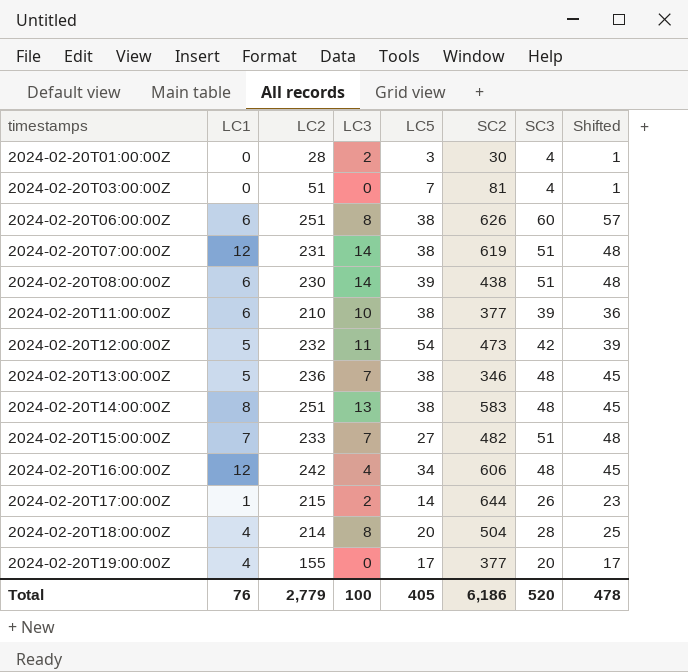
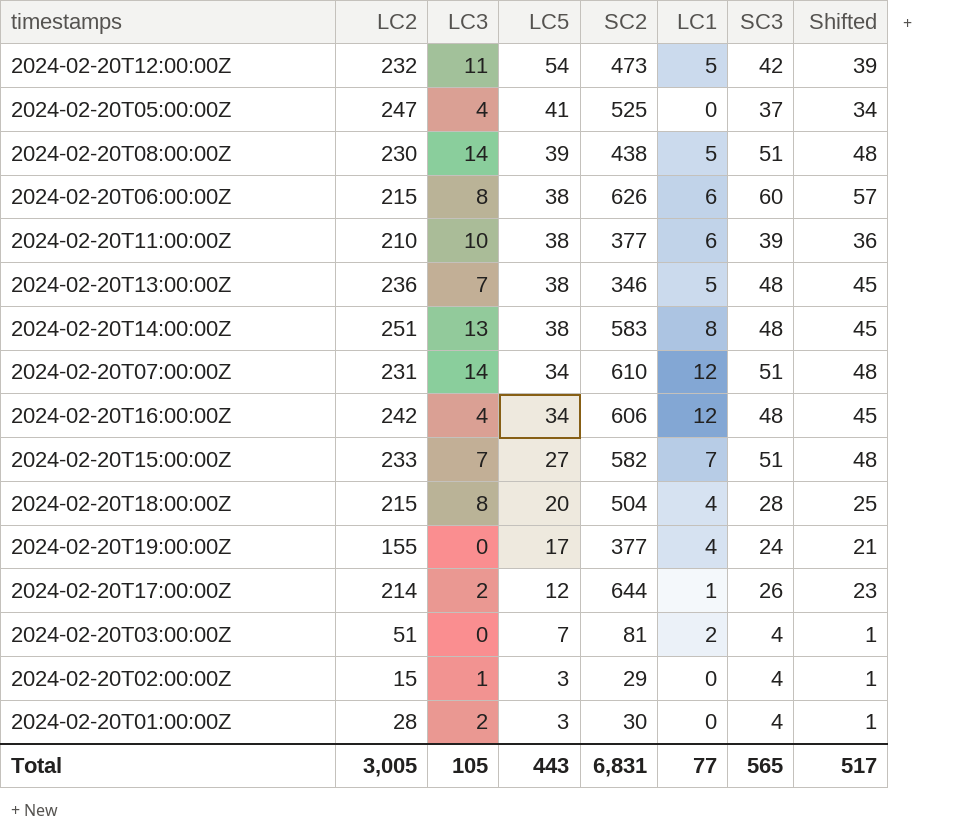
row order: timestamps ascending -> LC5 descending
column LC1 | position: 2 -> 6
row 2024-02-20T05:00:00Z: none -> 247 | 4 | 41 | 525 | 0 | 37 | 34
2024-02-20T08:00:00Z | LC1: 6 -> 5
2024-02-20T06:00:00Z | LC2: 251 -> 215
2024-02-20T07:00:00Z | LC5: 38 -> 34
2024-02-20T07:00:00Z | SC2: 619 -> 610
2024-02-20T15:00:00Z | SC2: 482 -> 582
2024-02-20T18:00:00Z | LC2: 214 -> 215
2024-02-20T19:00:00Z | SC3: 20 -> 24
2024-02-20T19:00:00Z | Shifted: 17 -> 21
2024-02-20T17:00:00Z | LC2: 215 -> 214
2024-02-20T17:00:00Z | LC5: 14 -> 12
2024-02-20T03:00:00Z | LC1: 0 -> 2
row 2024-02-20T02:00:00Z: none -> 15 | 1 | 3 | 29 | 0 | 4 | 1
Total | LC2: 2,779 -> 3,005
Total | LC3: 100 -> 105
Total | LC5: 405 -> 443
Total | SC2: 6,186 -> 6,831
Total | LC1: 76 -> 77
Total | SC3: 520 -> 565
Total | Shifted: 478 -> 517

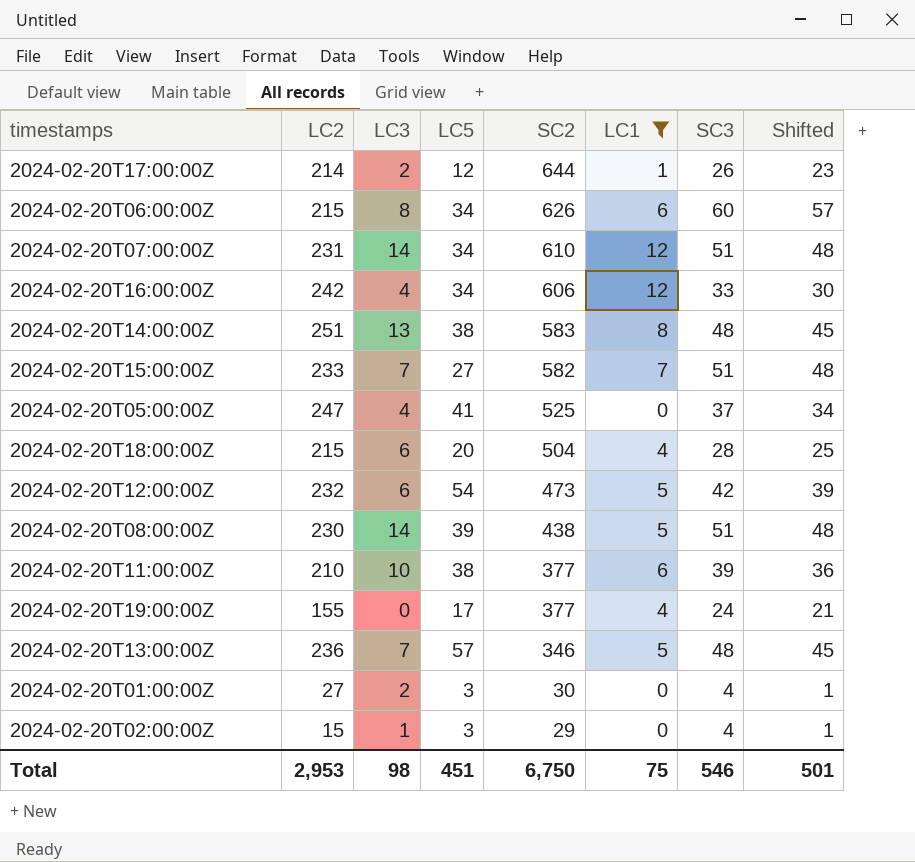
filter: none -> LC1 != 2
row order: LC5 descending -> SC2 descending
2024-02-20T06:00:00Z | LC5: 38 -> 34
2024-02-20T16:00:00Z | SC3: 48 -> 33
2024-02-20T16:00:00Z | Shifted: 45 -> 30
2024-02-20T18:00:00Z | LC3: 8 -> 6
2024-02-20T12:00:00Z | LC3: 11 -> 6
2024-02-20T13:00:00Z | LC5: 38 -> 57
2024-02-20T01:00:00Z | LC2: 28 -> 27
Total | LC2: 3,005 -> 2,953
Total | LC3: 105 -> 98
Total | LC5: 443 -> 451
Total | SC2: 6,831 -> 6,750
Total | LC1: 77 -> 75
Total | SC3: 565 -> 546
Total | Shifted: 517 -> 501

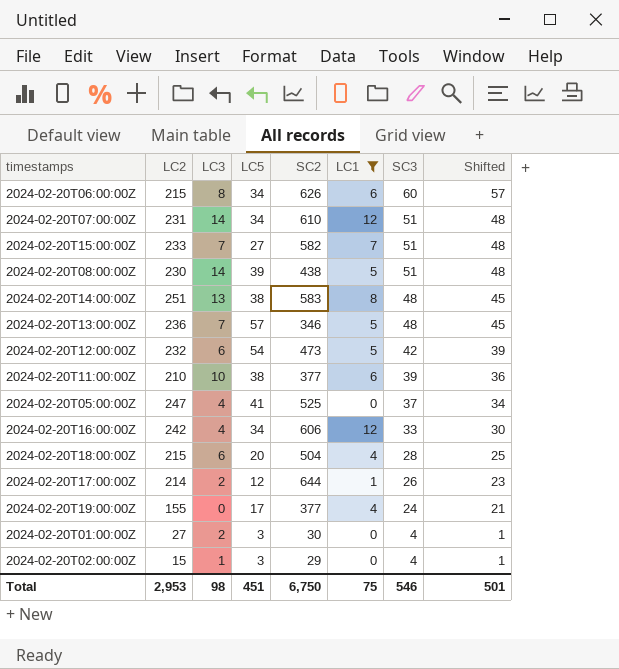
row order: SC2 descending -> SC3 descending

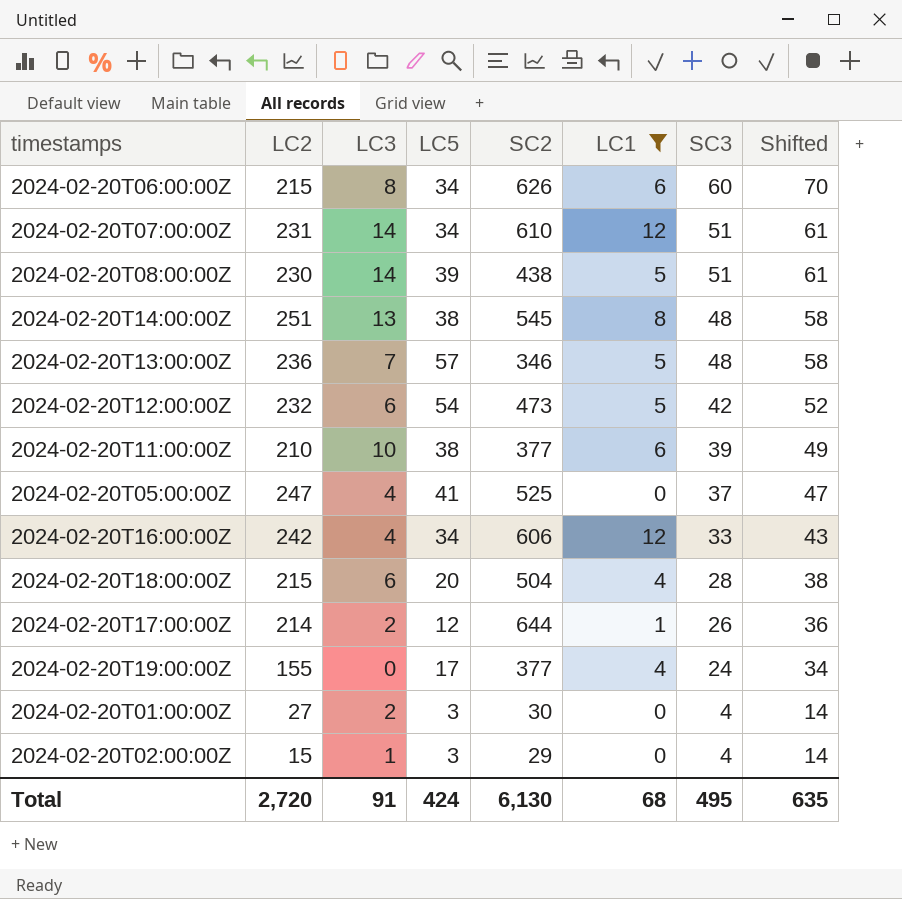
column Shifted | formula: [SC3] - 3 -> [SC3] + 10
row 2024-02-20T15:00:00Z: 233 | 7 | 27 | 582 | 7 | 51 | 48 -> none
2024-02-20T14:00:00Z | SC2: 583 -> 545
Total | LC2: 2,953 -> 2,720
Total | LC3: 98 -> 91
Total | LC5: 451 -> 424
Total | SC2: 6,750 -> 6,130
Total | LC1: 75 -> 68
Total | SC3: 546 -> 495
Total | Shifted: 501 -> 635

